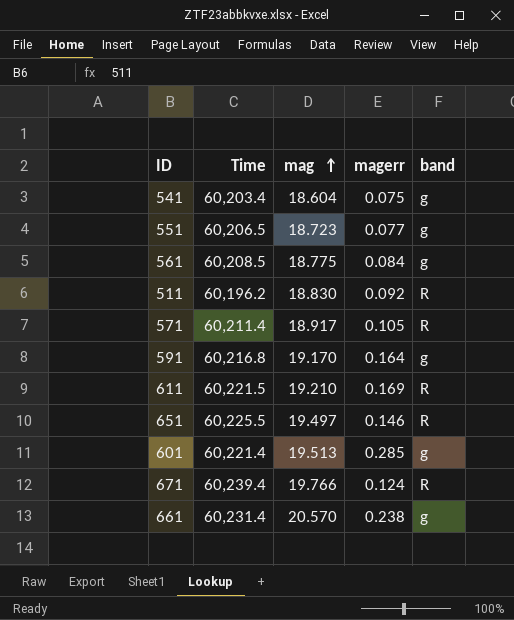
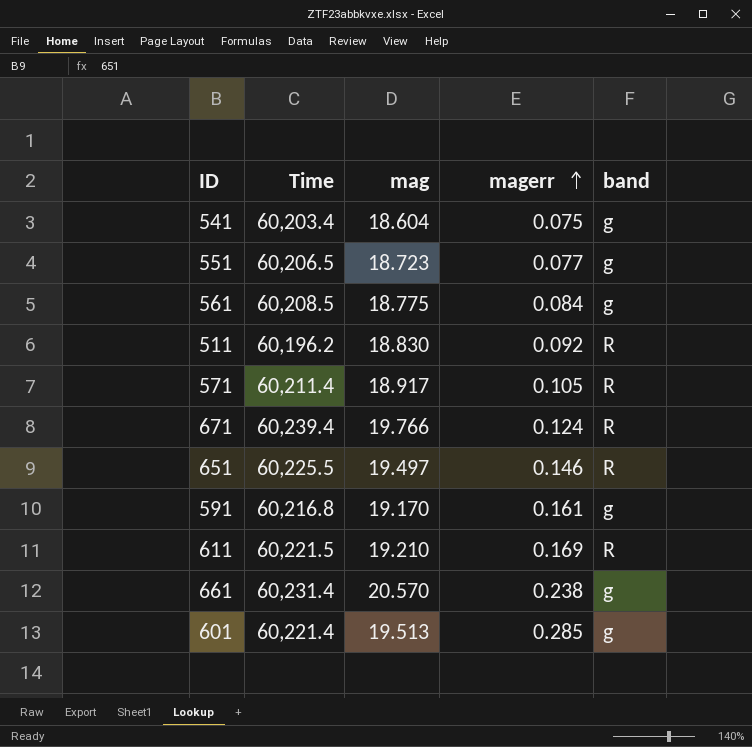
row order: mag ascending -> magerr ascending
591 | magerr: 0.164 -> 0.161

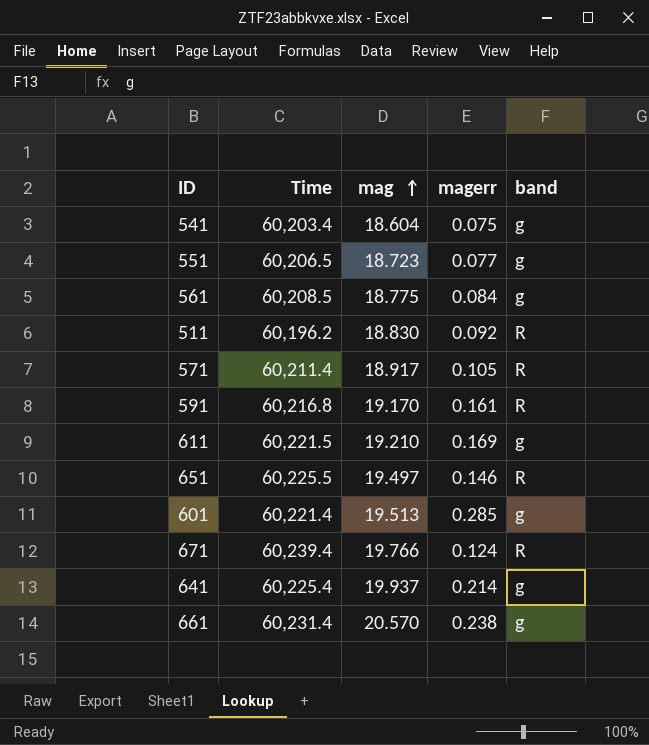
row order: magerr ascending -> mag ascending
591 | band: g -> R
611 | band: R -> g
row 641: none -> 60,225.4 | 19.937 | 0.214 | g

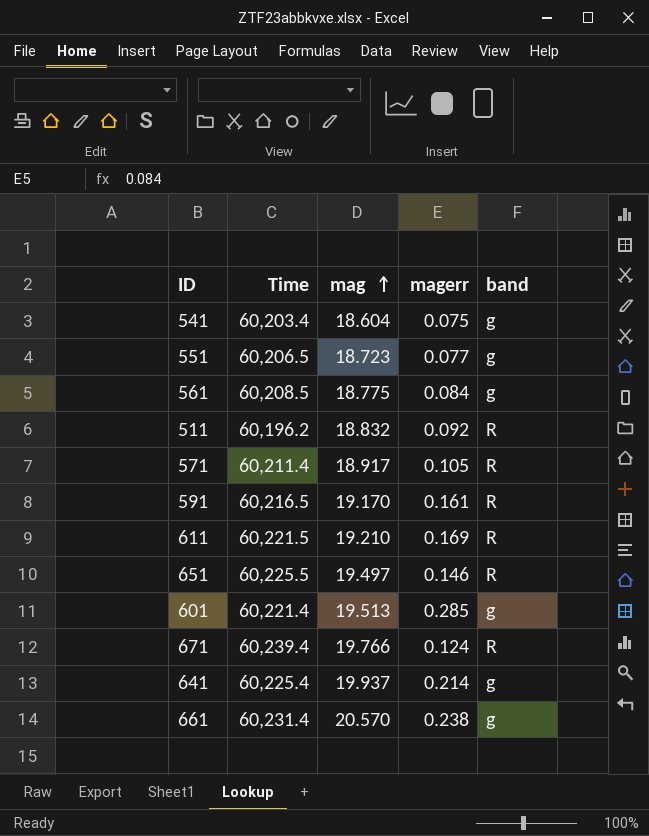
511 | mag: 18.830 -> 18.832
591 | Time: 60,216.8 -> 60,216.5
611 | band: g -> R

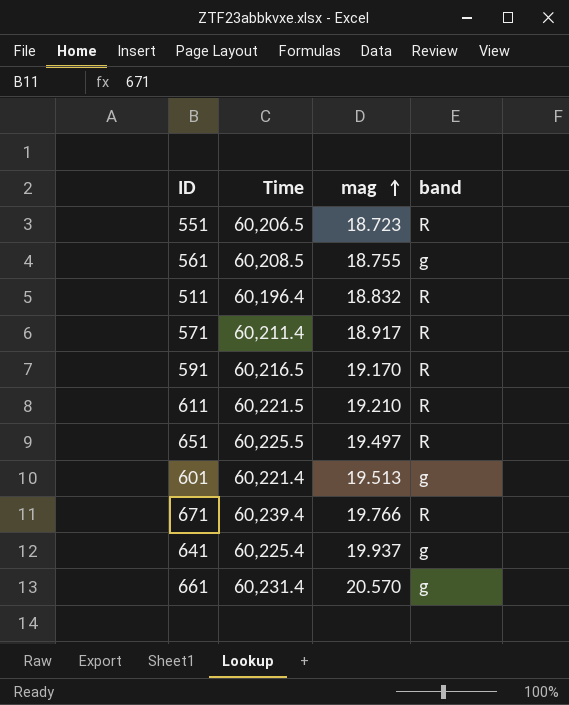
column magerr | position: 4 -> none
row 541: 60,203.4 | 18.604 | 0.075 | g -> none
551 | band: g -> R
561 | mag: 18.775 -> 18.755
511 | Time: 60,196.2 -> 60,196.4

